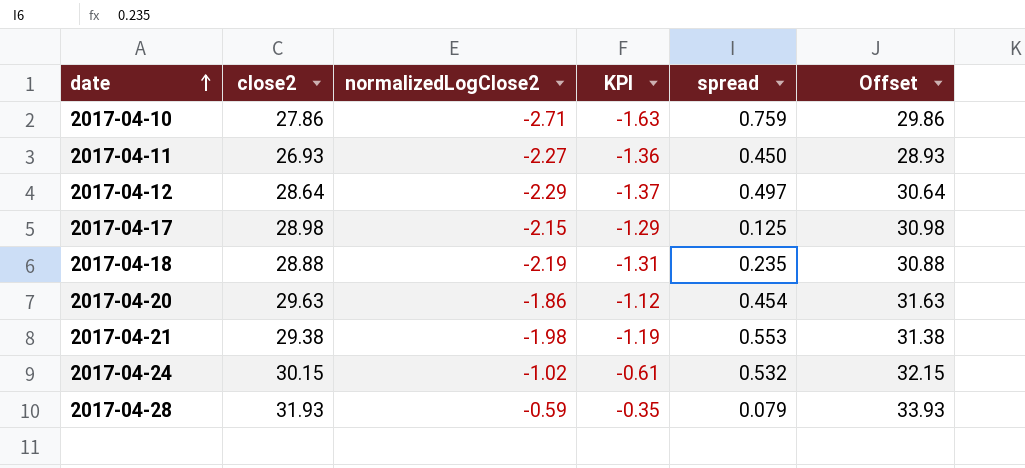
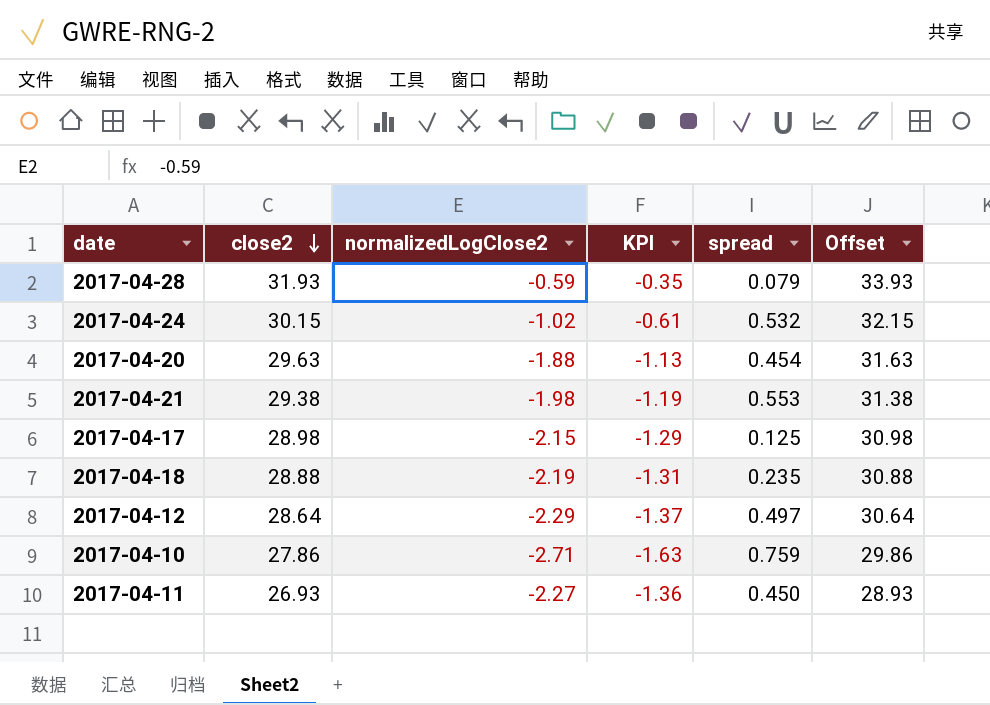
row order: date ascending -> close2 descending
2017-04-20 | normalizedLogClose2: -1.86 -> -1.88
2017-04-20 | KPI: -1.12 -> -1.13

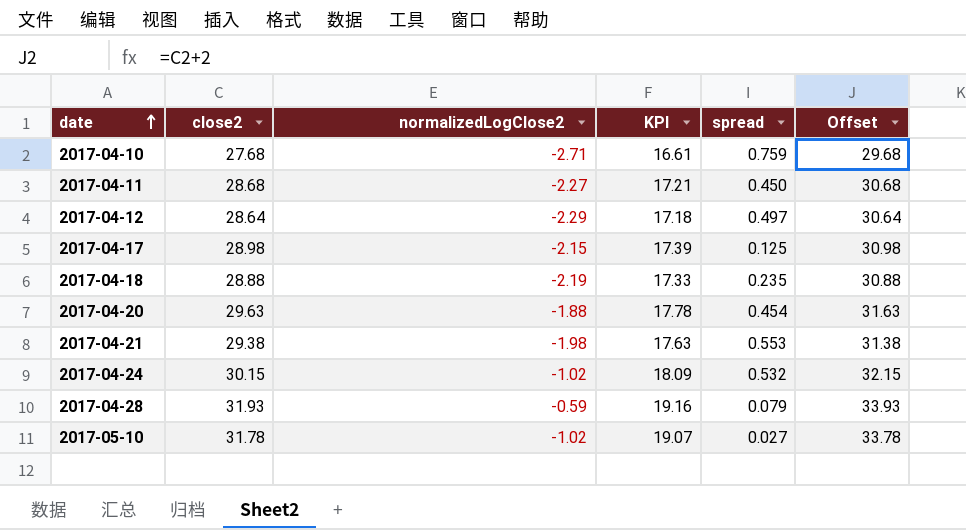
row order: close2 descending -> date ascending
column KPI | formula: [normalizedLogClose2] * 0.6 -> [close2] * 0.6
2017-04-10 | close2: 27.86 -> 27.68
2017-04-10 | Offset: 29.86 -> 29.68
2017-04-11 | close2: 26.93 -> 28.68
2017-04-11 | Offset: 28.93 -> 30.68
row 2017-05-10: none -> 31.78 | -1.02 | 19.07 | 0.027 | 33.78

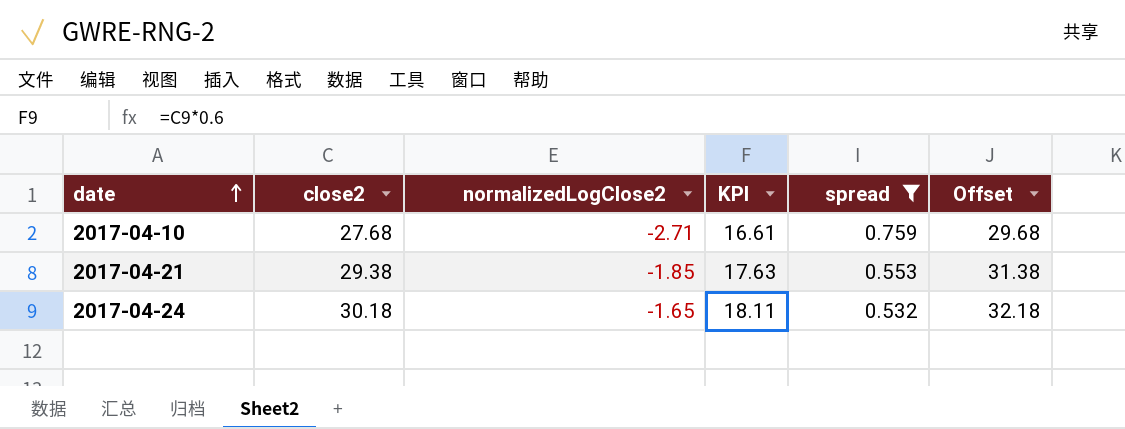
filter: none -> spread >= 0.532
2017-04-21 | normalizedLogClose2: -1.98 -> -1.85
2017-04-24 | close2: 30.15 -> 30.18
2017-04-24 | normalizedLogClose2: -1.02 -> -1.65
2017-04-24 | KPI: 18.09 -> 18.11
2017-04-24 | Offset: 32.15 -> 32.18

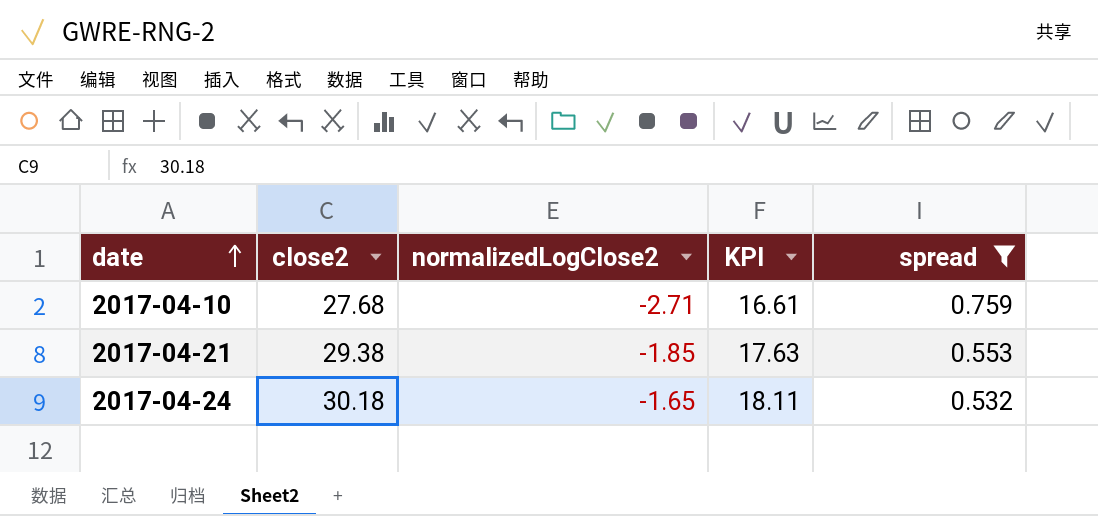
column Offset | formula: [close2] + 2 -> none

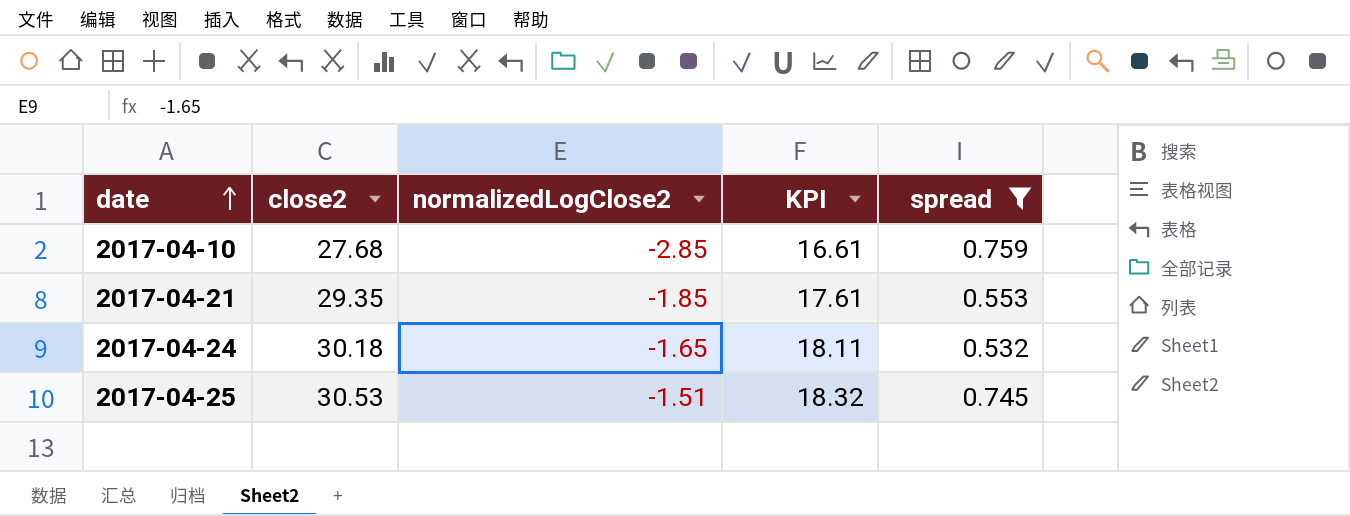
2017-04-10 | normalizedLogClose2: -2.71 -> -2.85
2017-04-21 | close2: 29.38 -> 29.35
2017-04-21 | KPI: 17.63 -> 17.61
row 2017-04-25: none -> 30.53 | -1.51 | 18.32 | 0.745

